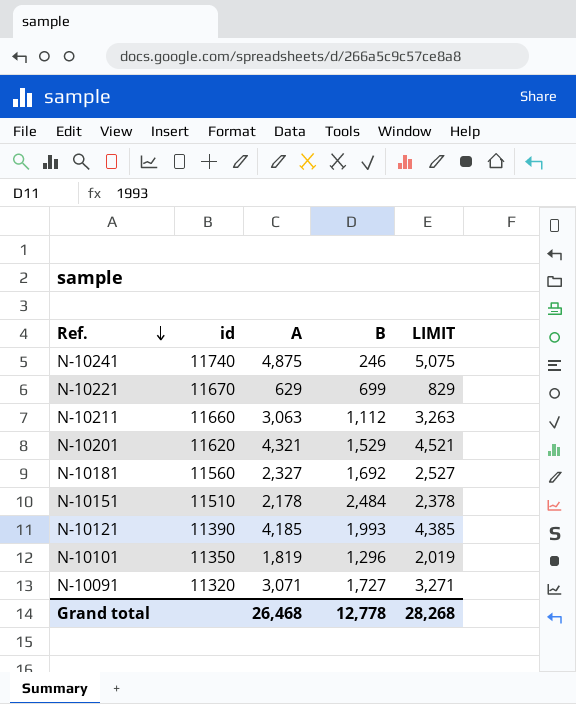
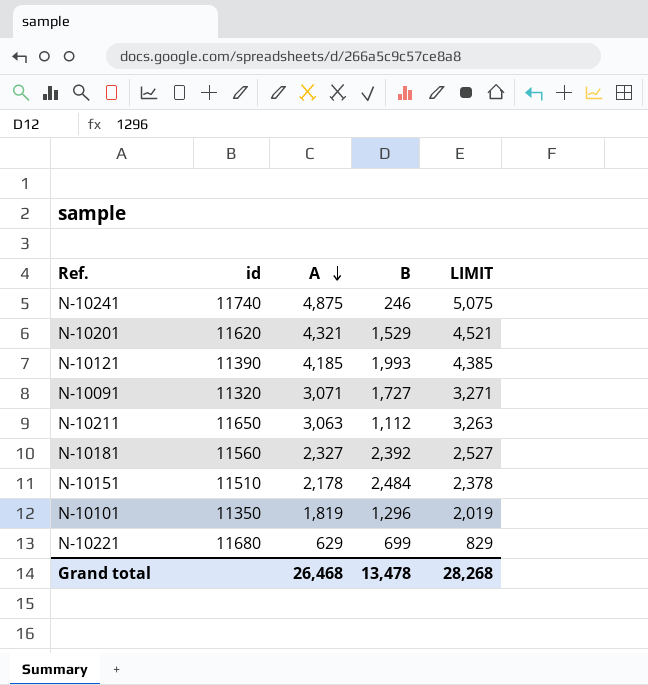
row order: Ref. descending -> A descending
N-10211 | id: 11660 -> 11650
N-10181 | B: 1,692 -> 2,392
N-10221 | id: 11670 -> 11680
Grand total | B: 12,778 -> 13,478

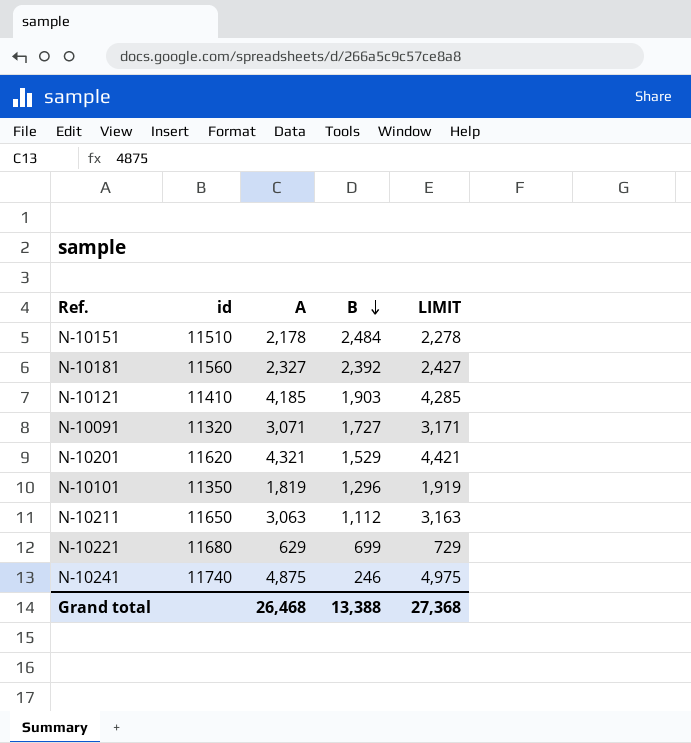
row order: A descending -> B descending
column LIMIT | formula: [A] + 200 -> [A] + 100
N-10121 | id: 11390 -> 11410
N-10121 | B: 1,993 -> 1,903
Grand total | B: 13,478 -> 13,388
Grand total | LIMIT: 28,268 -> 27,368

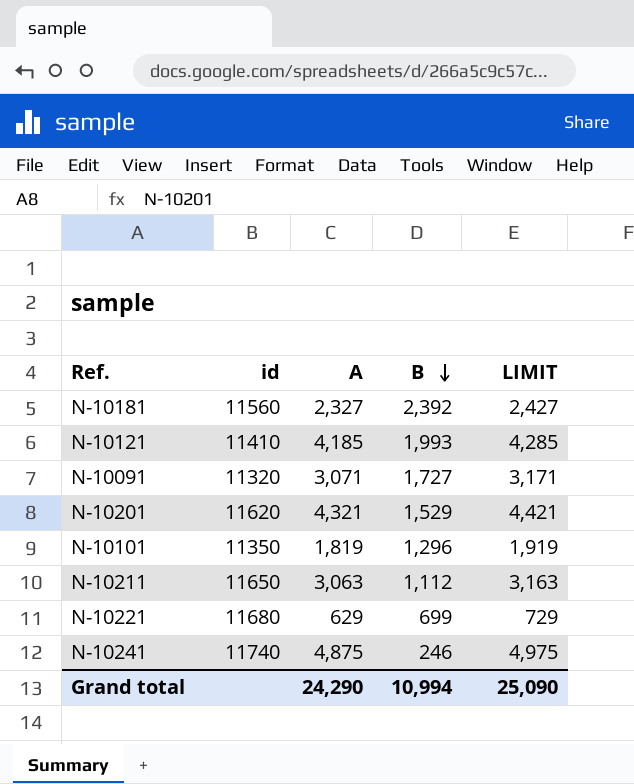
row N-10151: 11510 | 2,178 | 2,484 | 2,278 -> none
N-10121 | B: 1,903 -> 1,993
Grand total | A: 26,468 -> 24,290
Grand total | B: 13,388 -> 10,994
Grand total | LIMIT: 27,368 -> 25,090

